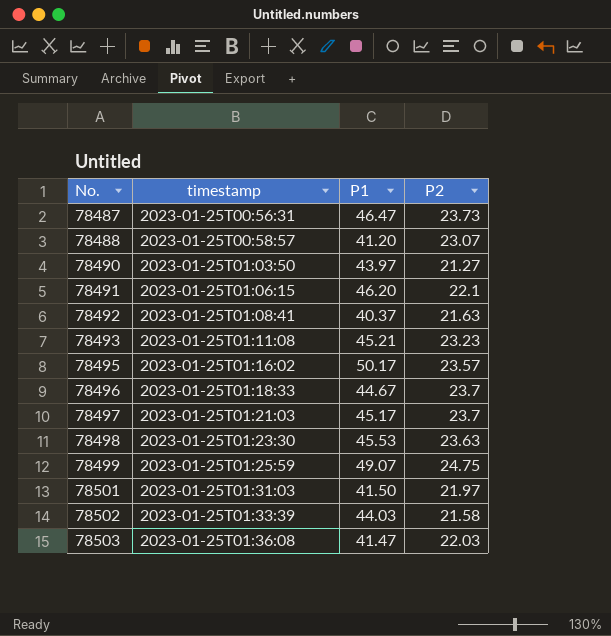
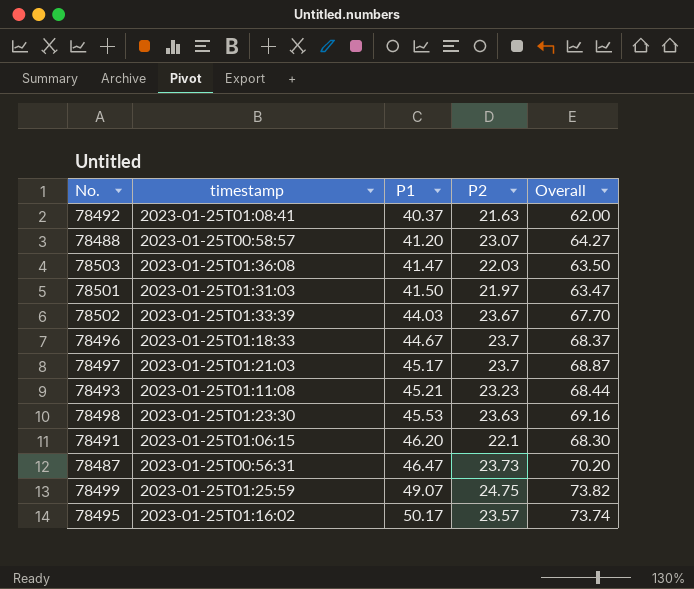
row order: No. ascending -> P1 ascending
column Overall | formula: none -> [P1] + [P2]
row 78490: 2023-01-25T01:03:50 | 43.97 | 21.27 -> none
78502 | P2: 21.58 -> 23.67

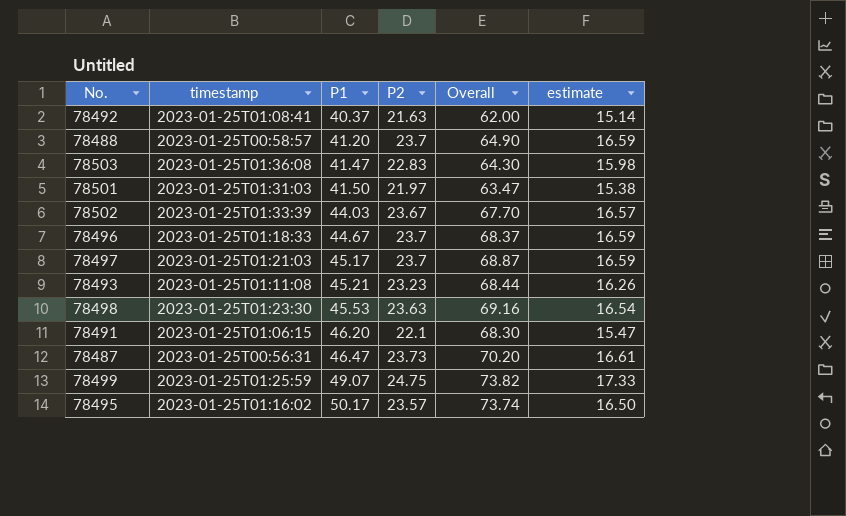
column estimate | formula: none -> [P2] * 0.7
78488 | P2: 23.07 -> 23.7
78488 | Overall: 64.27 -> 64.90
78503 | P2: 22.03 -> 22.83
78503 | Overall: 63.50 -> 64.30

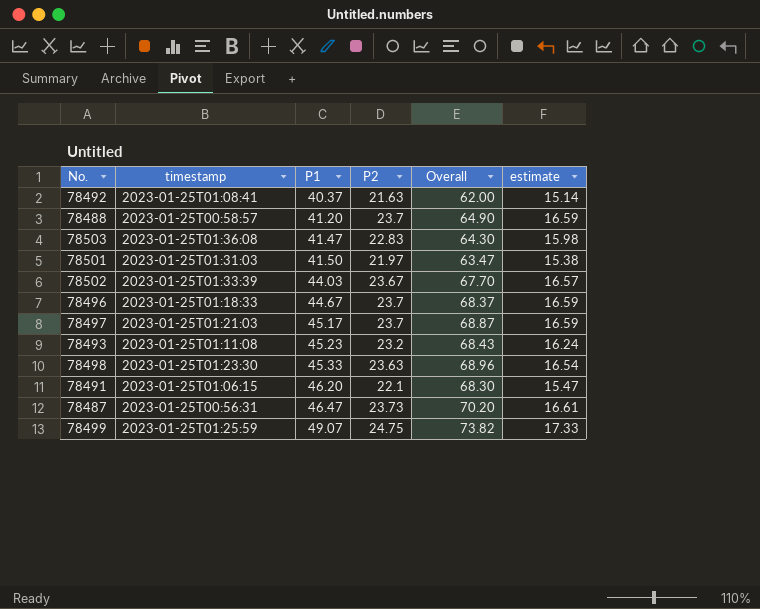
row 78495: 2023-01-25T01:16:02 | 50.17 | 23.57 | 73.74 | 16.50 -> none
78493 | P1: 45.21 -> 45.23
78493 | P2: 23.23 -> 23.2
78493 | Overall: 68.44 -> 68.43
78493 | estimate: 16.26 -> 16.24
78498 | P1: 45.53 -> 45.33
78498 | Overall: 69.16 -> 68.96

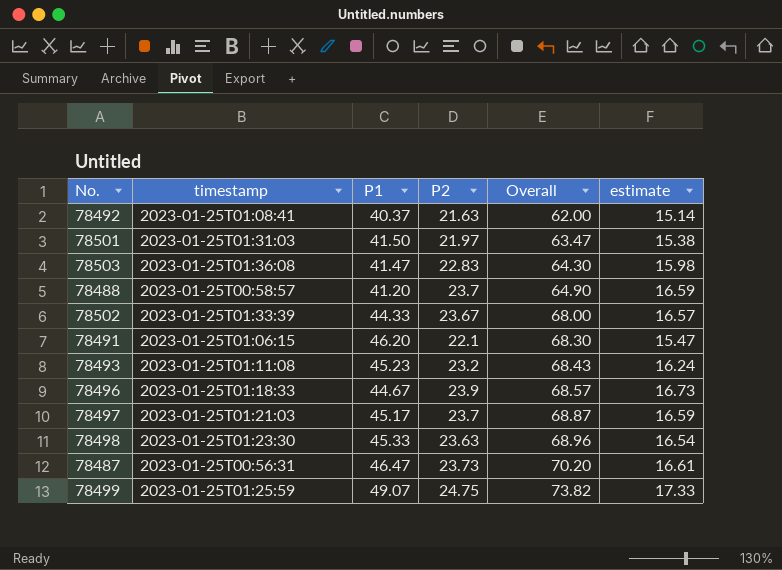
row order: P1 ascending -> Overall ascending
78502 | P1: 44.03 -> 44.33
78502 | Overall: 67.70 -> 68.00
78496 | P2: 23.7 -> 23.9
78496 | Overall: 68.37 -> 68.57
78496 | estimate: 16.59 -> 16.73

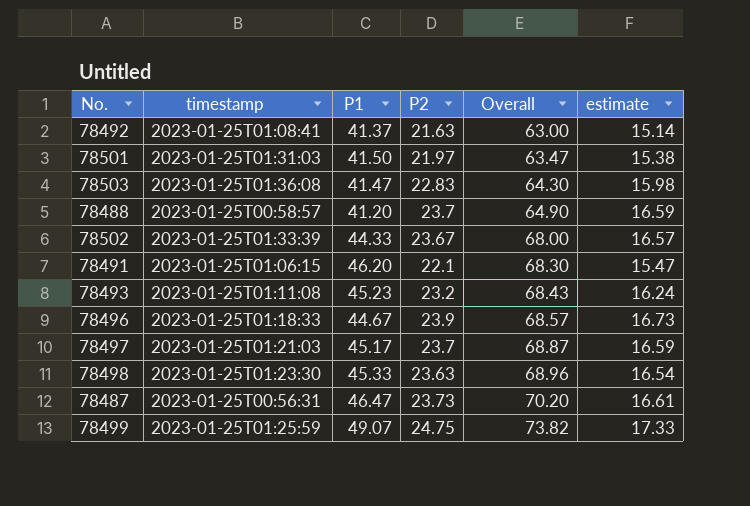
78492 | P1: 40.37 -> 41.37
78492 | Overall: 62.00 -> 63.00

